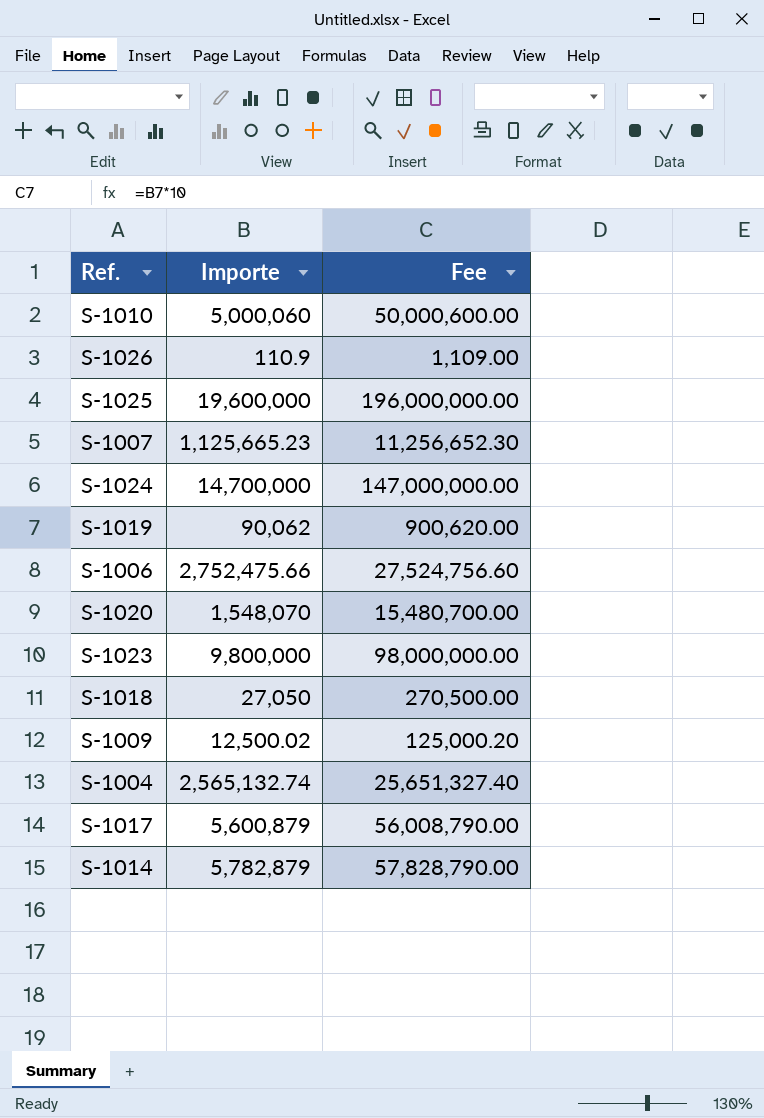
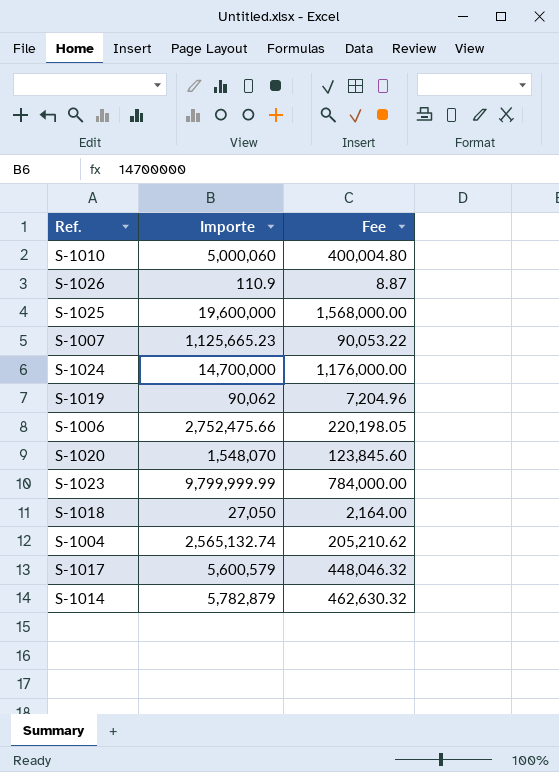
column Fee | formula: [Importe] * 10 -> [Importe] * 0.08
row S-1009: 12,500.02 | 125,000.20 -> none
S-1023 | Importe: 9,800,000 -> 9,799,999.99
S-1017 | Importe: 5,600,879 -> 5,600,579

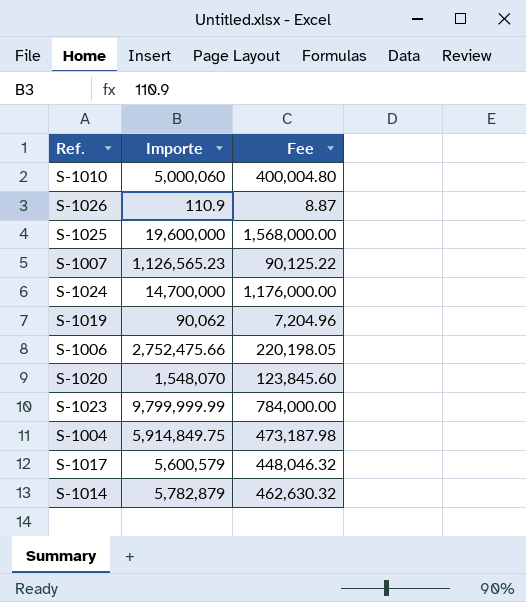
row S-1018: 27,050 | 2,164.00 -> none
S-1007 | Importe: 1,125,665.23 -> 1,126,565.23
S-1007 | Fee: 90,053.22 -> 90,125.22
S-1004 | Importe: 2,565,132.74 -> 5,914,849.75
S-1004 | Fee: 205,210.62 -> 473,187.98

